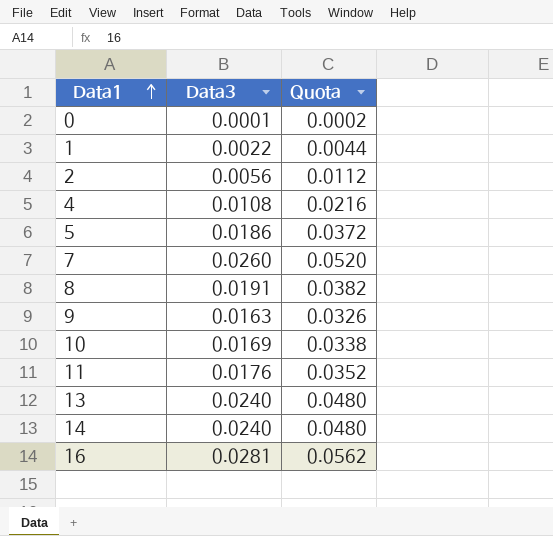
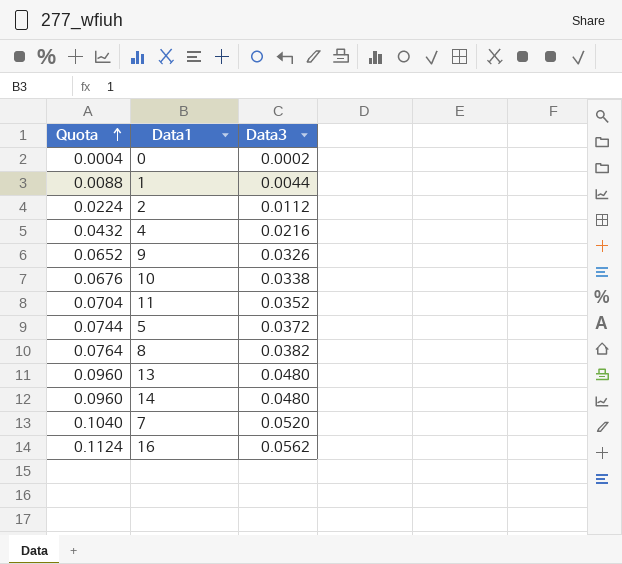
row order: Data1 ascending -> Quota ascending
column Quota | position: 3 -> 1
0 | Quota: 0.0002 -> 0.0004
0 | Data3: 0.0001 -> 0.0002
1 | Quota: 0.0044 -> 0.0088
1 | Data3: 0.0022 -> 0.0044
2 | Quota: 0.0112 -> 0.0224
2 | Data3: 0.0056 -> 0.0112
4 | Quota: 0.0216 -> 0.0432
4 | Data3: 0.0108 -> 0.0216
9 | Quota: 0.0326 -> 0.0652
9 | Data3: 0.0163 -> 0.0326
10 | Quota: 0.0338 -> 0.0676
10 | Data3: 0.0169 -> 0.0338
11 | Quota: 0.0352 -> 0.0704
11 | Data3: 0.0176 -> 0.0352
5 | Quota: 0.0372 -> 0.0744
5 | Data3: 0.0186 -> 0.0372
8 | Quota: 0.0382 -> 0.0764
8 | Data3: 0.0191 -> 0.0382
13 | Quota: 0.0480 -> 0.0960
13 | Data3: 0.0240 -> 0.0480
14 | Quota: 0.0480 -> 0.0960
14 | Data3: 0.0240 -> 0.0480
7 | Quota: 0.0520 -> 0.1040
7 | Data3: 0.0260 -> 0.0520
16 | Quota: 0.0562 -> 0.1124
16 | Data3: 0.0281 -> 0.0562

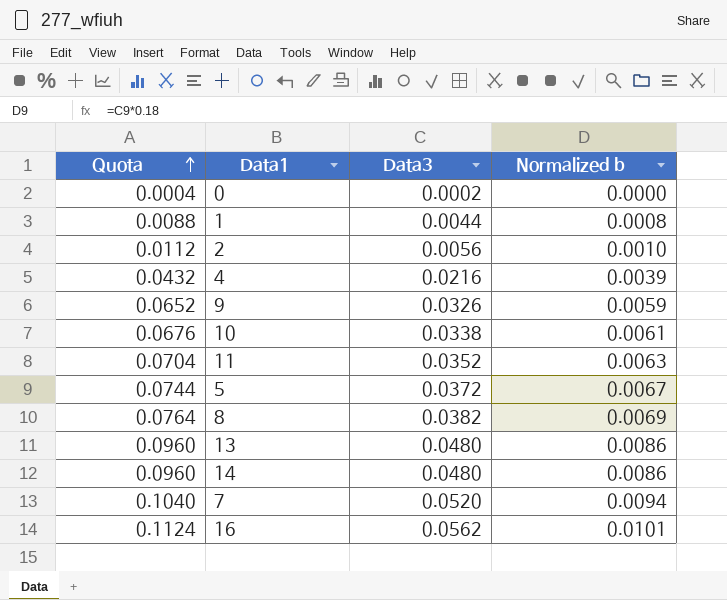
column Normalized b | formula: none -> [Data3] * 0.18
2 | Quota: 0.0224 -> 0.0112
2 | Data3: 0.0112 -> 0.0056

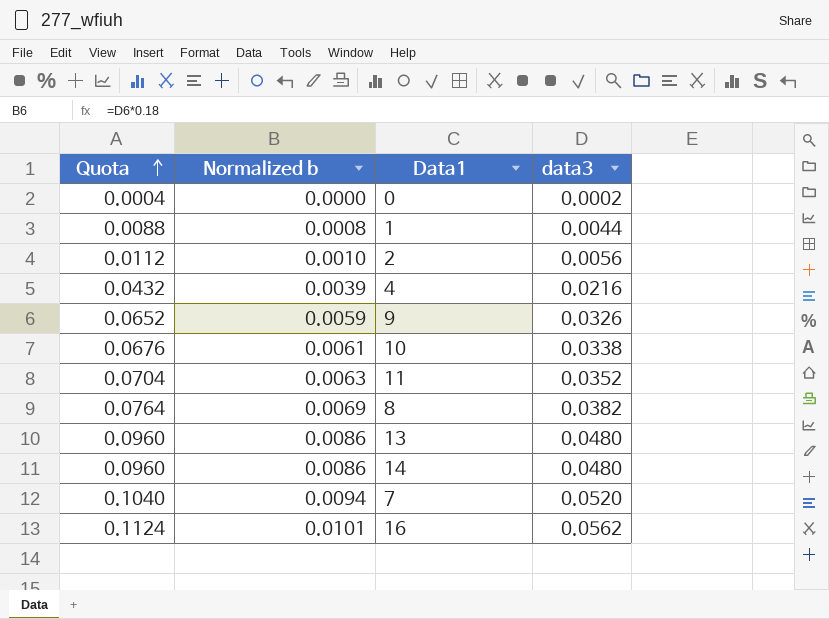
column Normalized b | position: 4 -> 2
column name: Data3 -> data3
row 5: 0.0744 | 0.0372 | 0.0067 -> none

